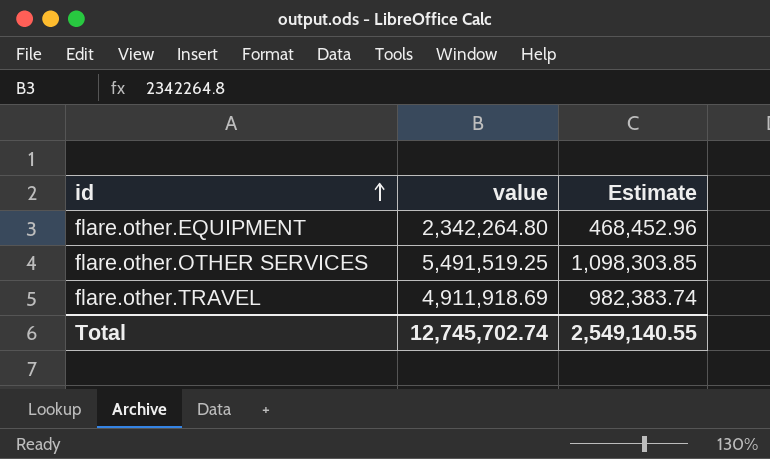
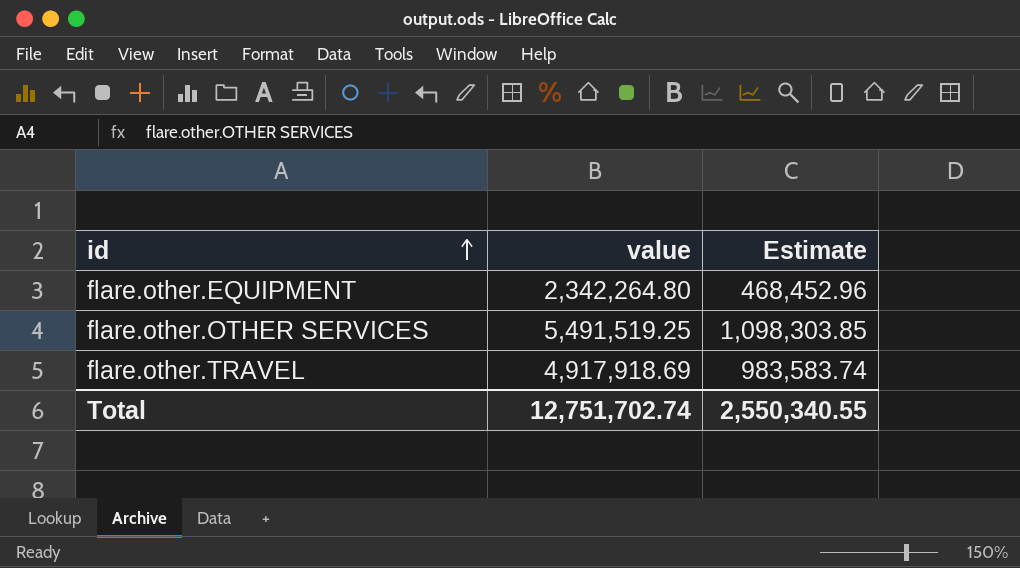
flare.other.TRAVEL | value: 4,911,918.69 -> 4,917,918.69
flare.other.TRAVEL | Estimate: 982,383.74 -> 983,583.74
Total | value: 12,745,702.74 -> 12,751,702.74
Total | Estimate: 2,549,140.55 -> 2,550,340.55

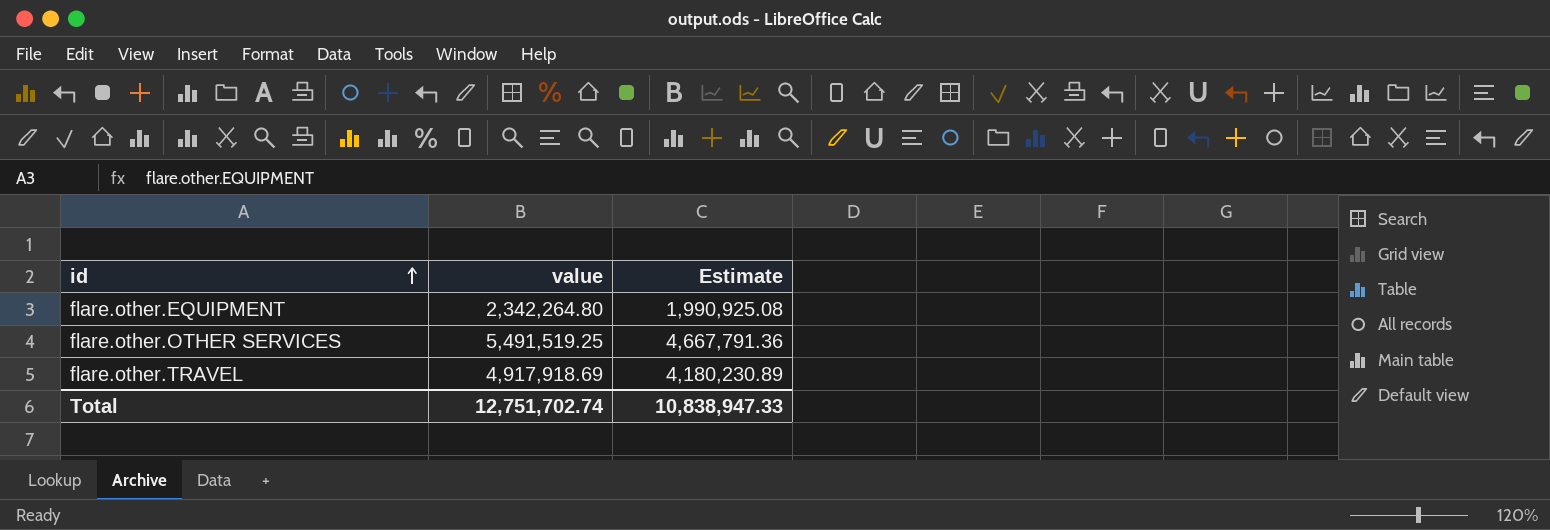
column Estimate | formula: [value] * 0.2 -> [value] * 0.85
Total | Estimate: 2,550,340.55 -> 10,838,947.33

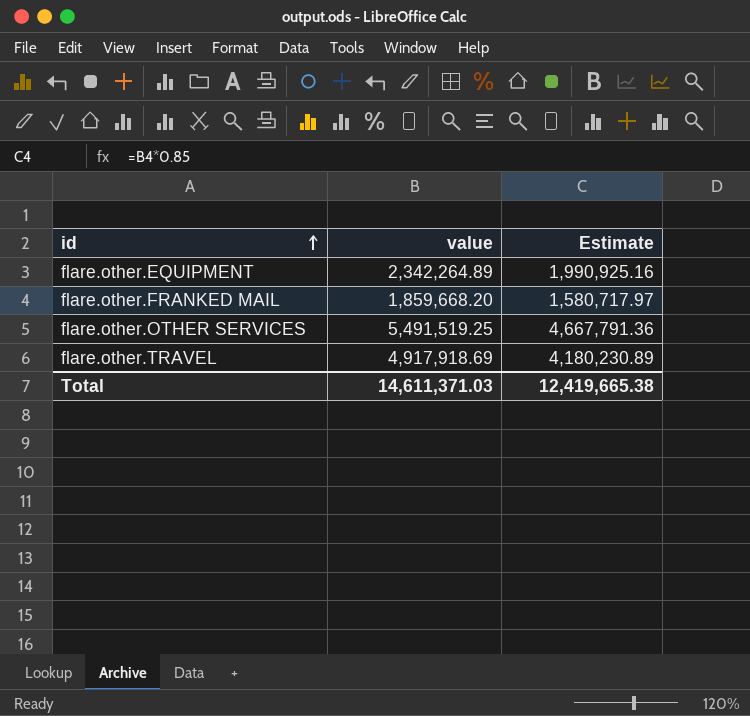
flare.other.EQUIPMENT | value: 2,342,264.80 -> 2,342,264.89
flare.other.EQUIPMENT | Estimate: 1,990,925.08 -> 1,990,925.16
row flare.other.FRANKED MAIL: none -> 1,859,668.20 | 1,580,717.97
Total | value: 12,751,702.74 -> 14,611,371.03
Total | Estimate: 10,838,947.33 -> 12,419,665.38

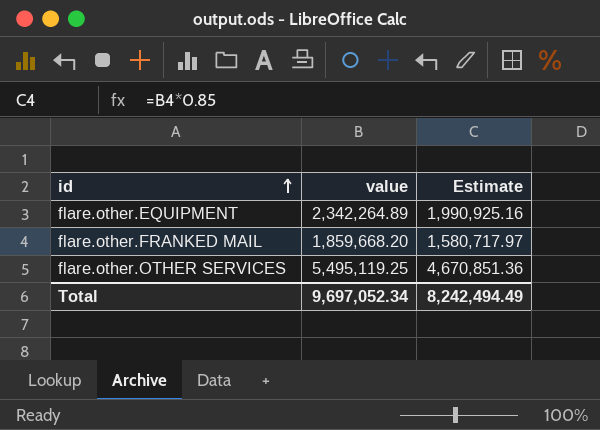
row flare.other.TRAVEL: 4,917,918.69 | 4,180,230.89 -> none
flare.other.OTHER SERVICES | value: 5,491,519.25 -> 5,495,119.25
flare.other.OTHER SERVICES | Estimate: 4,667,791.36 -> 4,670,851.36
Total | value: 14,611,371.03 -> 9,697,052.34
Total | Estimate: 12,419,665.38 -> 8,242,494.49

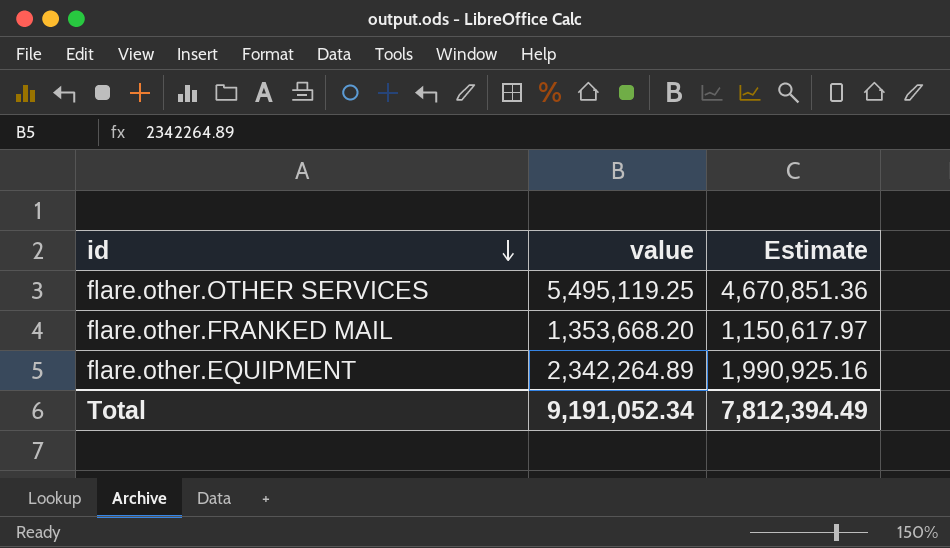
row order: id ascending -> id descending
flare.other.FRANKED MAIL | value: 1,859,668.20 -> 1,353,668.20
flare.other.FRANKED MAIL | Estimate: 1,580,717.97 -> 1,150,617.97
Total | value: 9,697,052.34 -> 9,191,052.34
Total | Estimate: 8,242,494.49 -> 7,812,394.49

